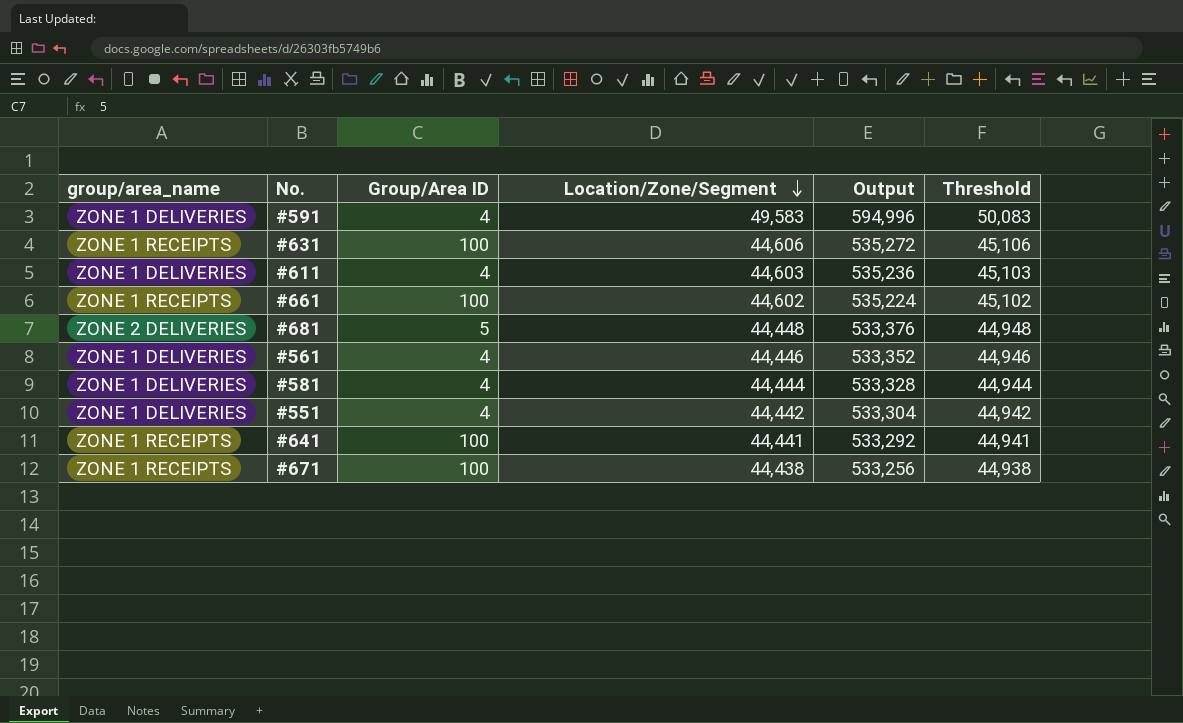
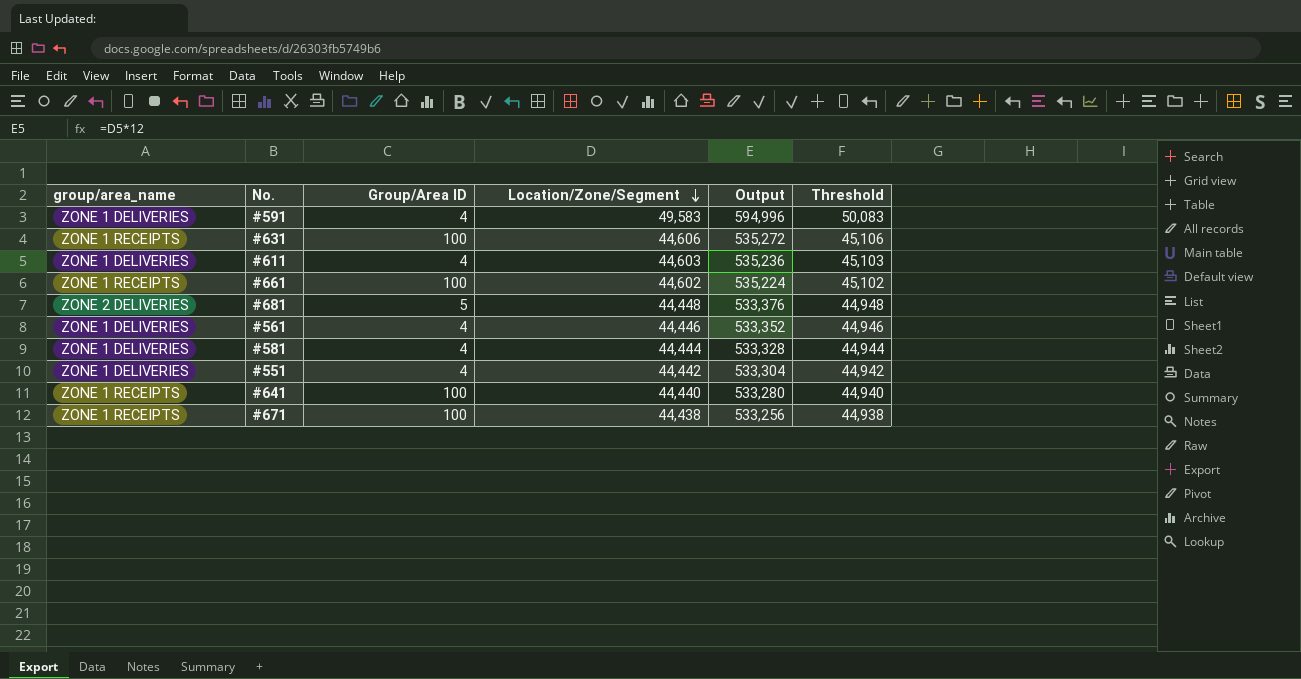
#641 | Location/Zone/Segment: 44,441 -> 44,440
#641 | Output: 533,292 -> 533,280
#641 | Threshold: 44,941 -> 44,940

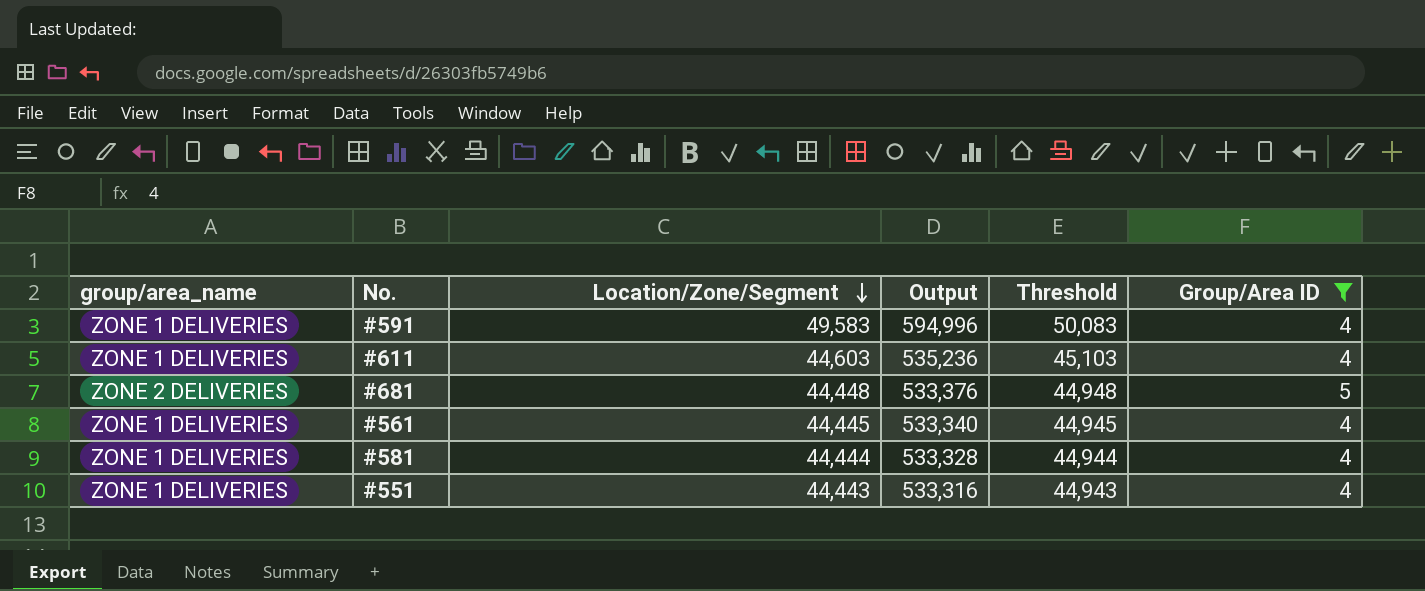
filter: none -> Group/Area ID != 100
column Group/Area ID | position: 3 -> 6
#561 | Location/Zone/Segment: 44,446 -> 44,445
#561 | Output: 533,352 -> 533,340
#561 | Threshold: 44,946 -> 44,945
#551 | Location/Zone/Segment: 44,442 -> 44,443
#551 | Output: 533,304 -> 533,316
#551 | Threshold: 44,942 -> 44,943

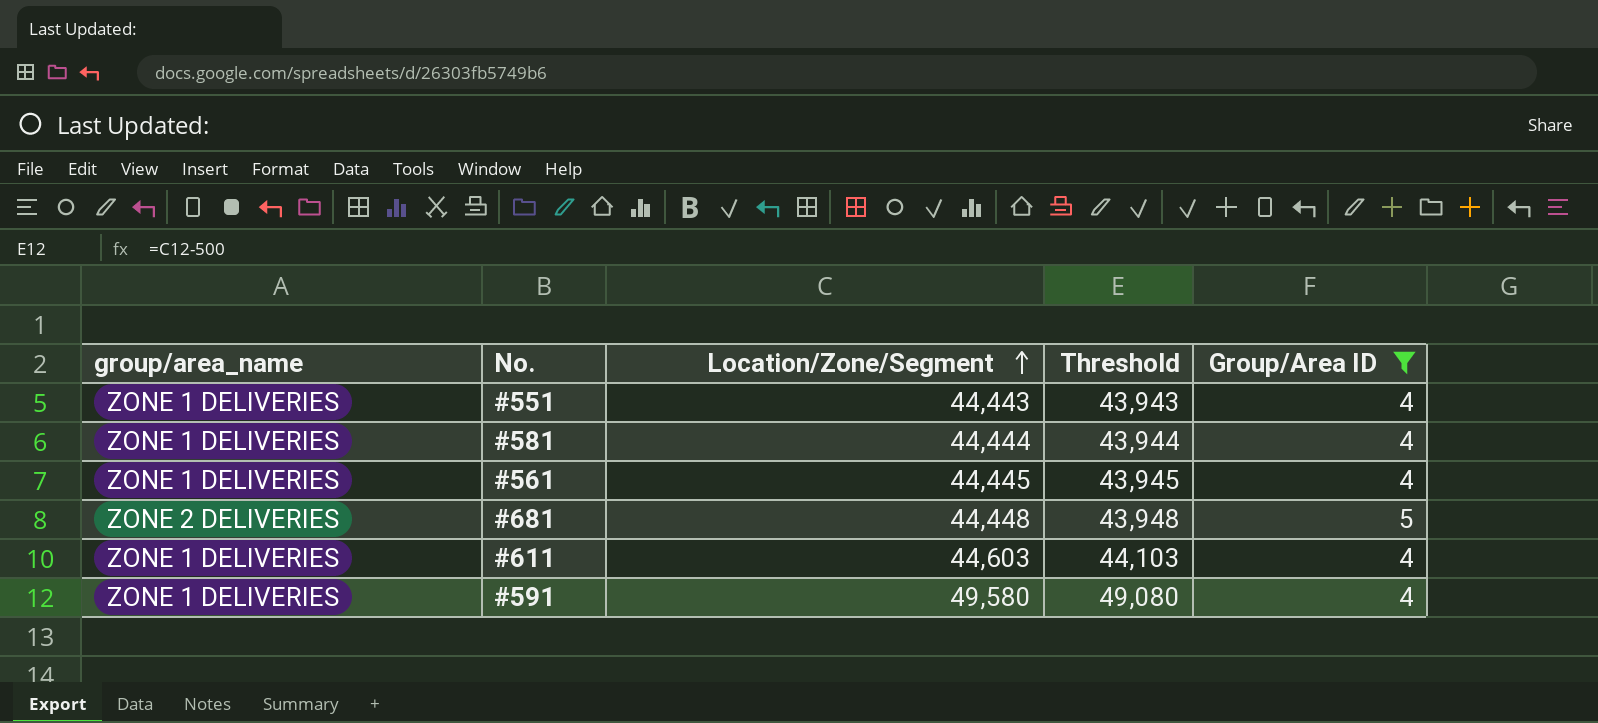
row order: Location/Zone/Segment descending -> Location/Zone/Segment ascending
column Output | formula: [Location/Zone/Segment] * 12 -> none
column Threshold | formula: [Location/Zone/Segment] + 500 -> [Location/Zone/Segment] - 500
#591 | Location/Zone/Segment: 49,583 -> 49,580

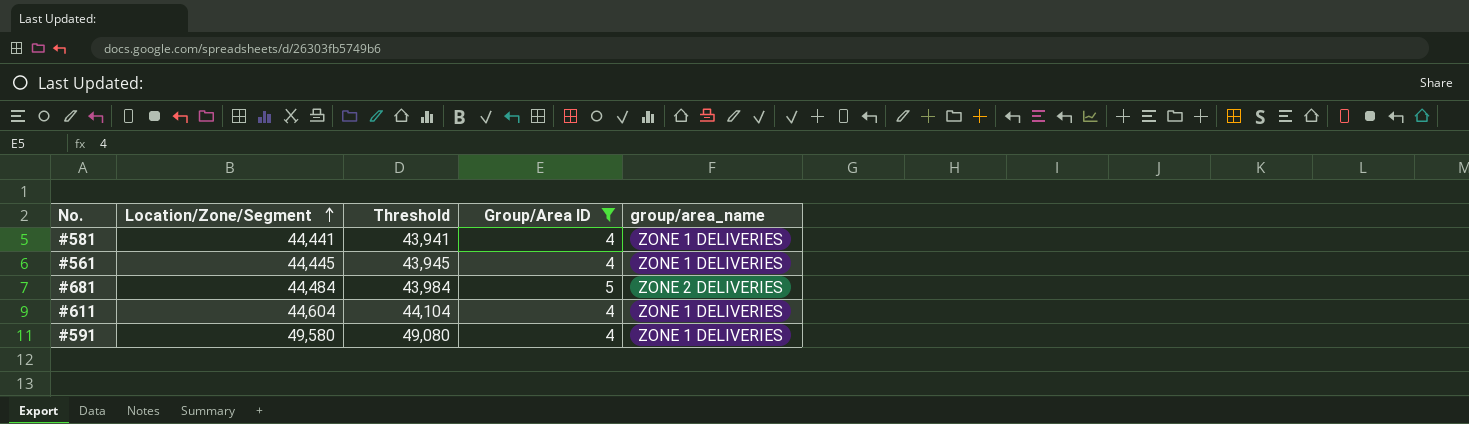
column group/area_name | position: 1 -> 5
row #551: ZONE 1 DELIVERIES | 44,443 | 43,943 | 4 -> none
#581 | Location/Zone/Segment: 44,444 -> 44,441
#581 | Threshold: 43,944 -> 43,941
#681 | Location/Zone/Segment: 44,448 -> 44,484
#681 | Threshold: 43,948 -> 43,984
#611 | Location/Zone/Segment: 44,603 -> 44,604
#611 | Threshold: 44,103 -> 44,104

